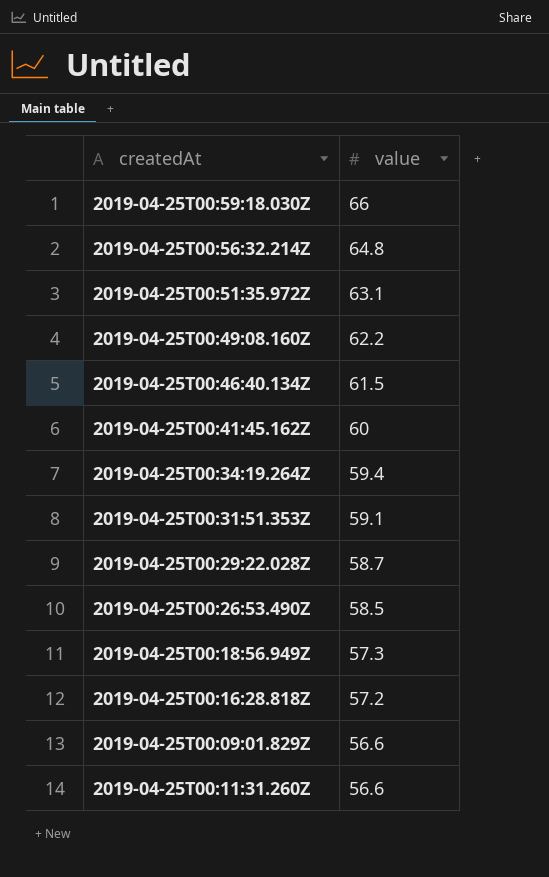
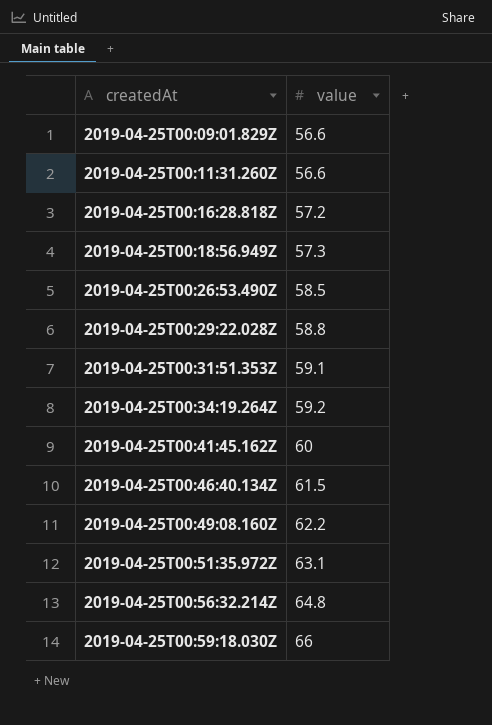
row order: value descending -> createdAt ascending
2019-04-25T00:29:22.028Z | value: 58.7 -> 58.8
2019-04-25T00:34:19.264Z | value: 59.4 -> 59.2

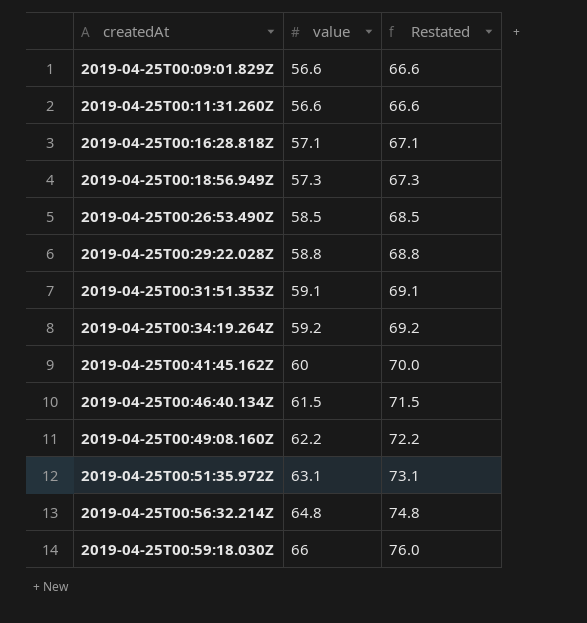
column Restated | formula: none -> [value] + 10
2019-04-25T00:16:28.818Z | value: 57.2 -> 57.1

